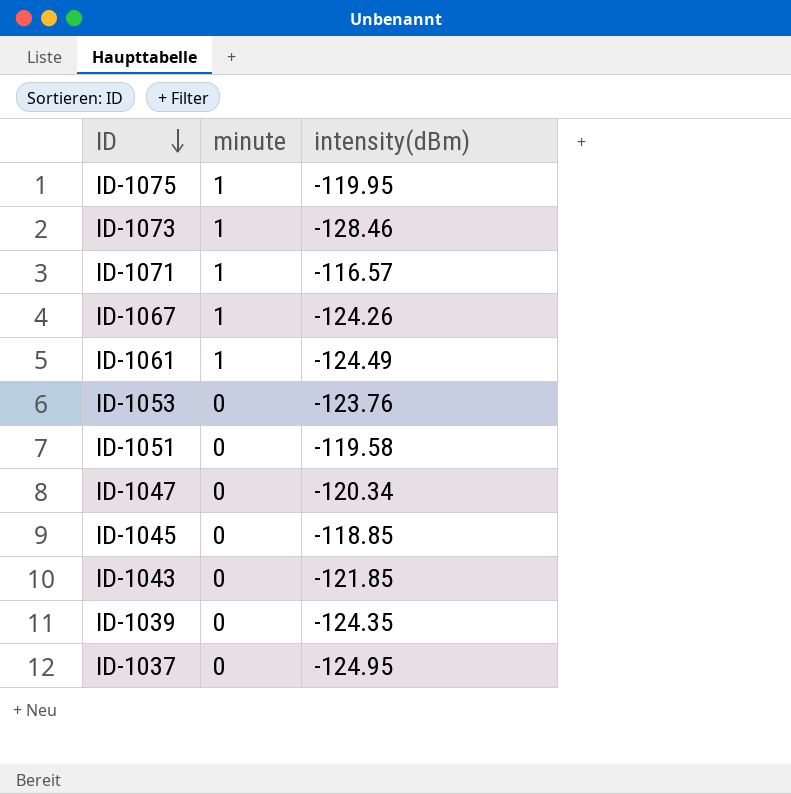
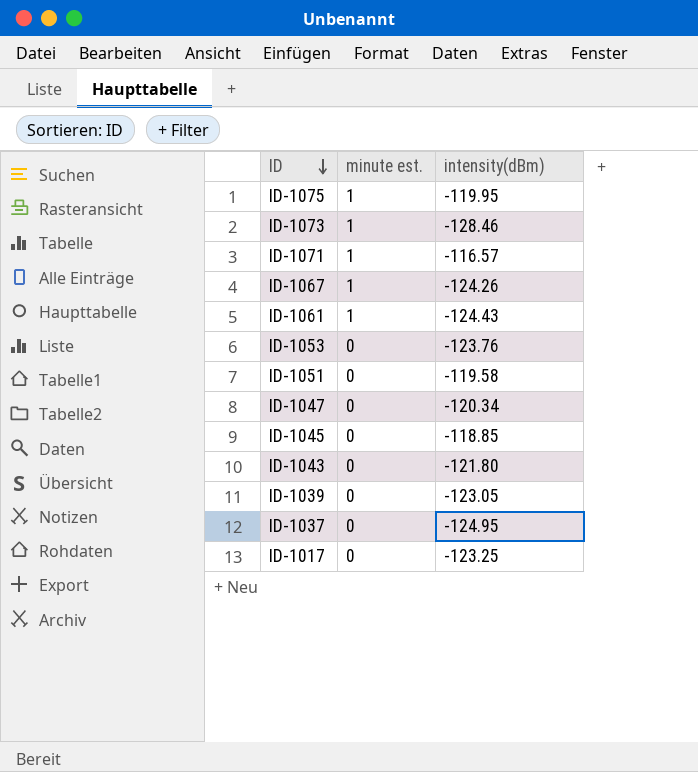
column name: minute -> minute est.
ID-1061 | intensity(dBm): -124.49 -> -124.43
ID-1043 | intensity(dBm): -121.85 -> -121.80
ID-1039 | intensity(dBm): -124.35 -> -123.05
row ID-1017: none -> 0 | -123.25

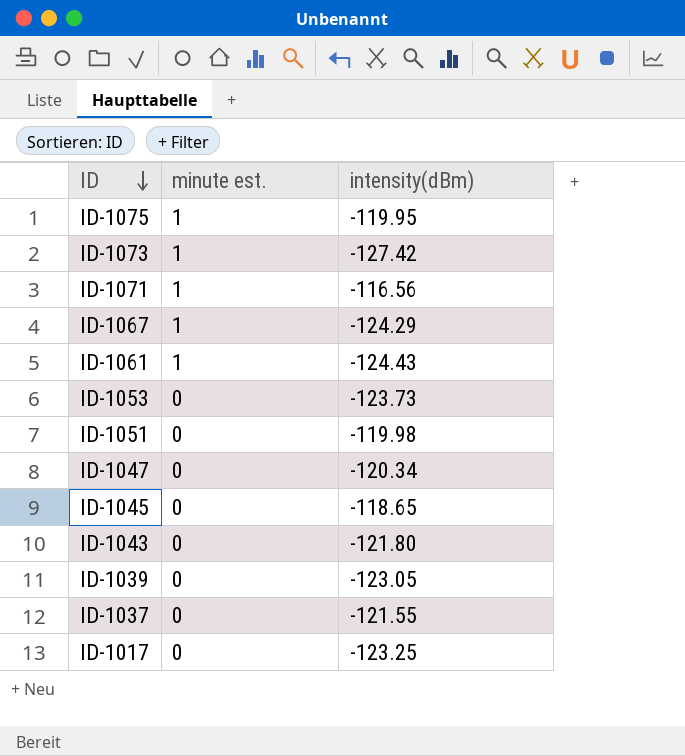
ID-1073 | intensity(dBm): -128.46 -> -127.42
ID-1071 | intensity(dBm): -116.57 -> -116.56
ID-1067 | intensity(dBm): -124.26 -> -124.29
ID-1053 | intensity(dBm): -123.76 -> -123.73
ID-1051 | intensity(dBm): -119.58 -> -119.98
ID-1045 | intensity(dBm): -118.85 -> -118.65
ID-1037 | intensity(dBm): -124.95 -> -121.55

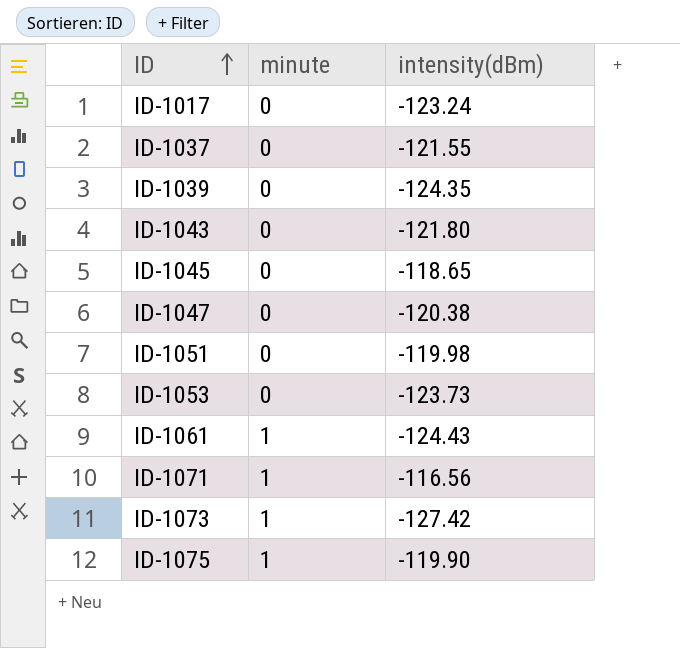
row order: ID descending -> ID ascending
column name: minute est. -> minute
row ID-1067: 1 | -124.29 -> none
ID-1017 | intensity(dBm): -123.25 -> -123.24
ID-1039 | intensity(dBm): -123.05 -> -124.35
ID-1047 | intensity(dBm): -120.34 -> -120.38
ID-1075 | intensity(dBm): -119.95 -> -119.90

